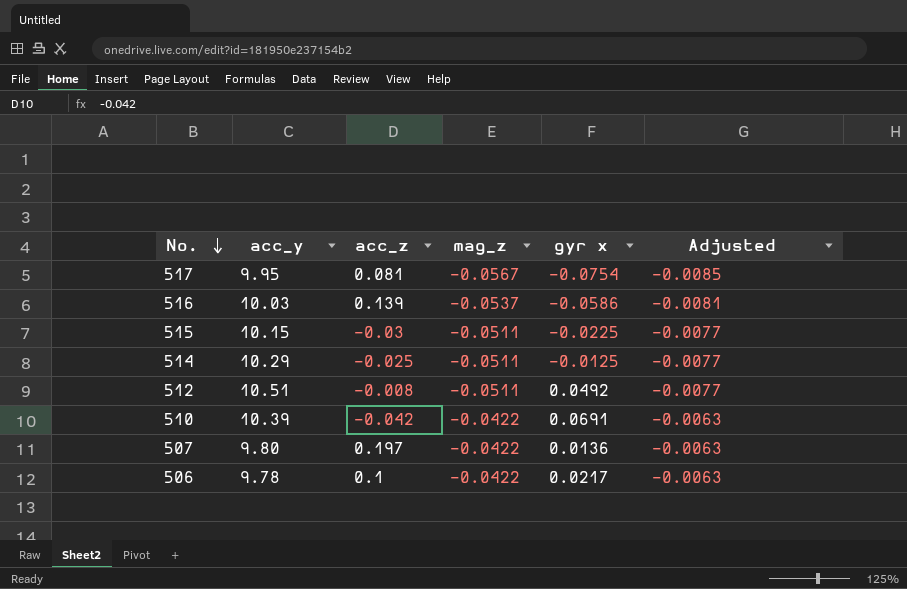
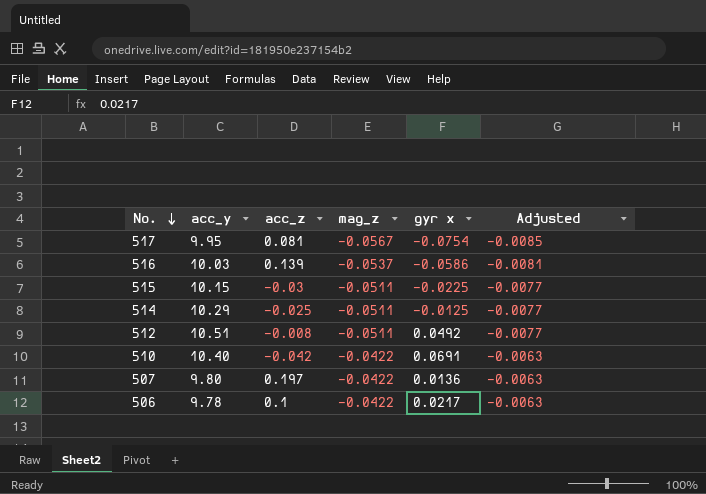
510 | acc_y: 10.39 -> 10.40

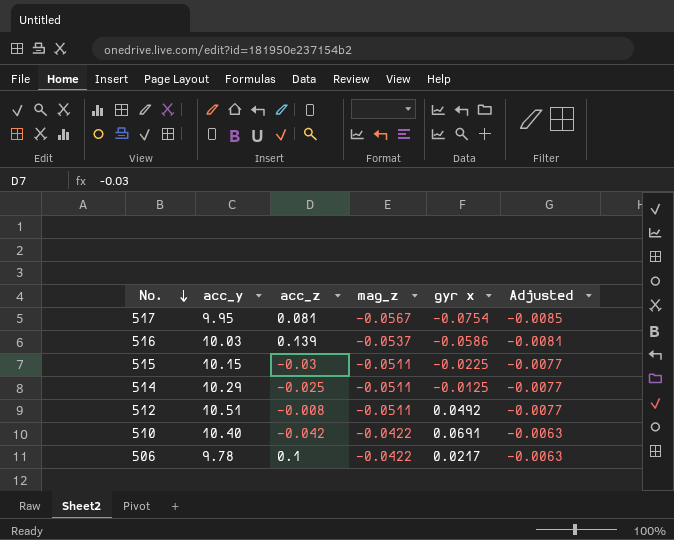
row 507: 9.80 | 0.197 | -0.0422 | 0.0136 | -0.0063 -> none

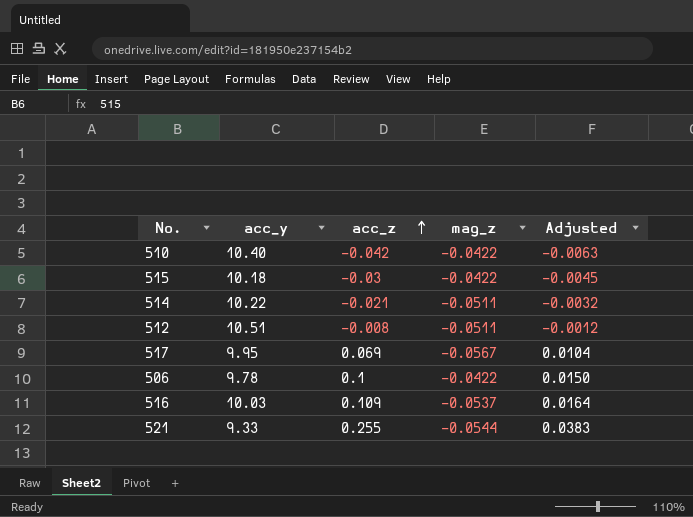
row order: No. descending -> acc_z ascending
column gyr x | position: 5 -> none
column Adjusted | formula: [mag_z] * 0.15 -> [acc_z] * 0.15
515 | acc_y: 10.15 -> 10.18
515 | mag_z: -0.0511 -> -0.0422
514 | acc_y: 10.29 -> 10.22
514 | acc_z: -0.025 -> -0.021
517 | acc_z: 0.081 -> 0.069
516 | acc_z: 0.139 -> 0.109
row 521: none -> 9.33 | 0.255 | -0.0544 | 0.0383

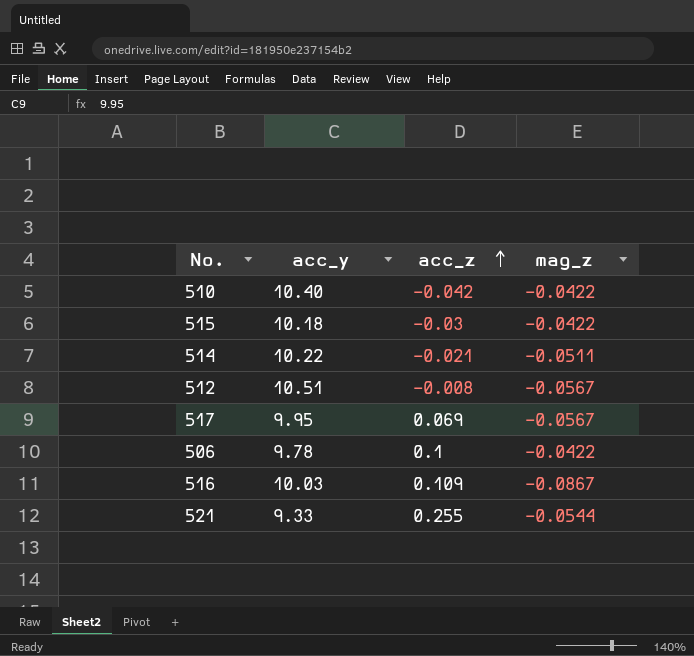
column Adjusted | formula: [acc_z] * 0.15 -> none
512 | mag_z: -0.0511 -> -0.0567
516 | mag_z: -0.0537 -> -0.0867

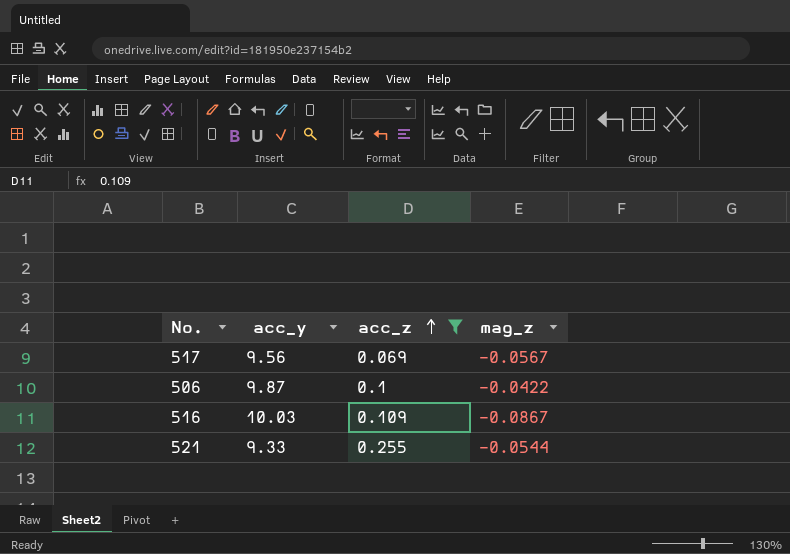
filter: none -> acc_z >= 0.069
517 | acc_y: 9.95 -> 9.56
506 | acc_y: 9.78 -> 9.87

